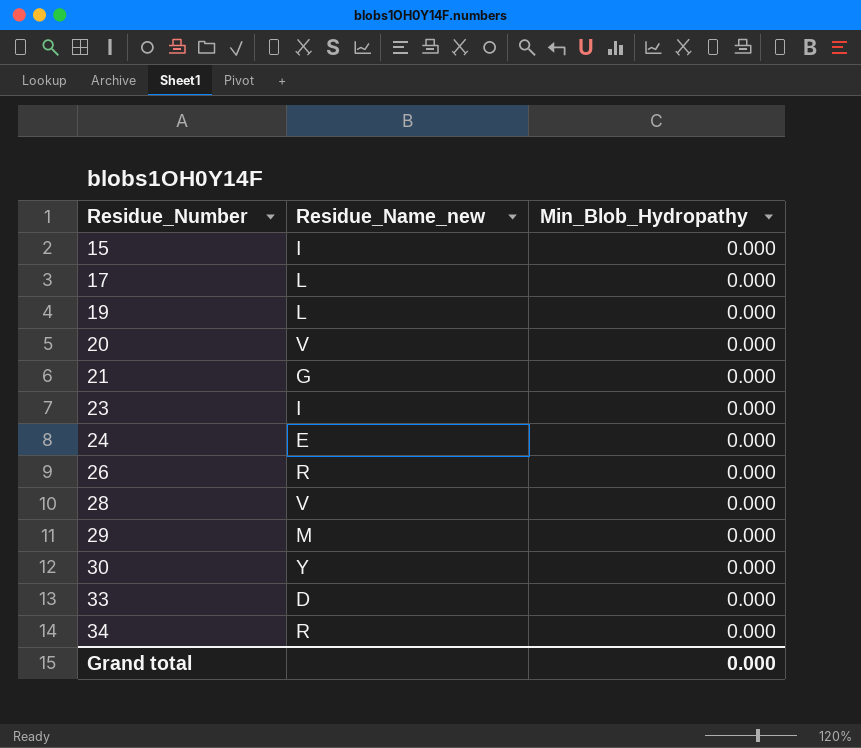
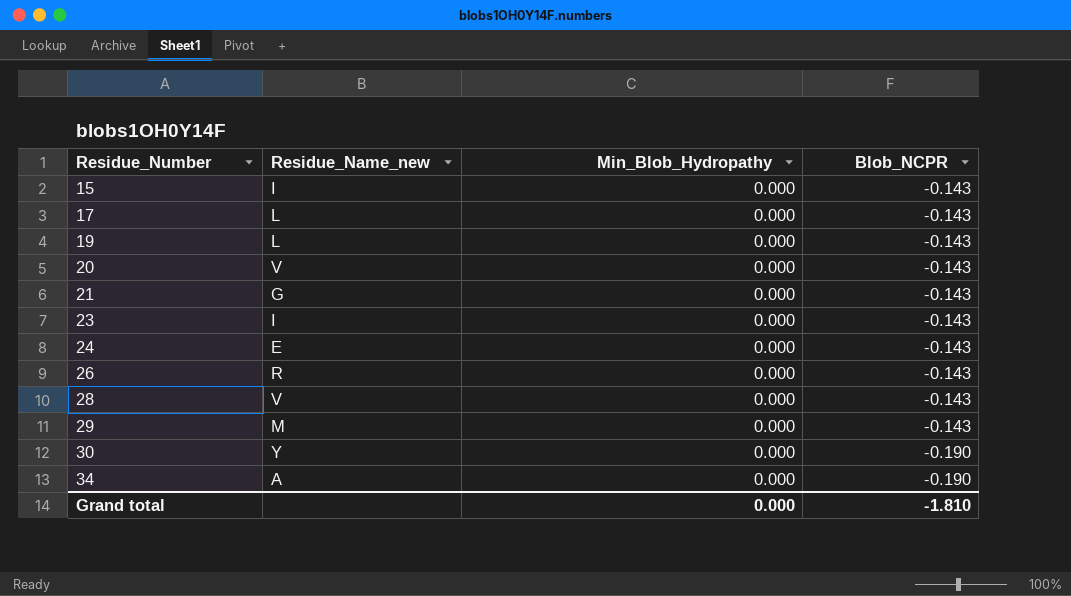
column Blob_NCPR | position: none -> 4
row 33: D | 0.000 -> none
34 | Residue_Name_new: R -> A

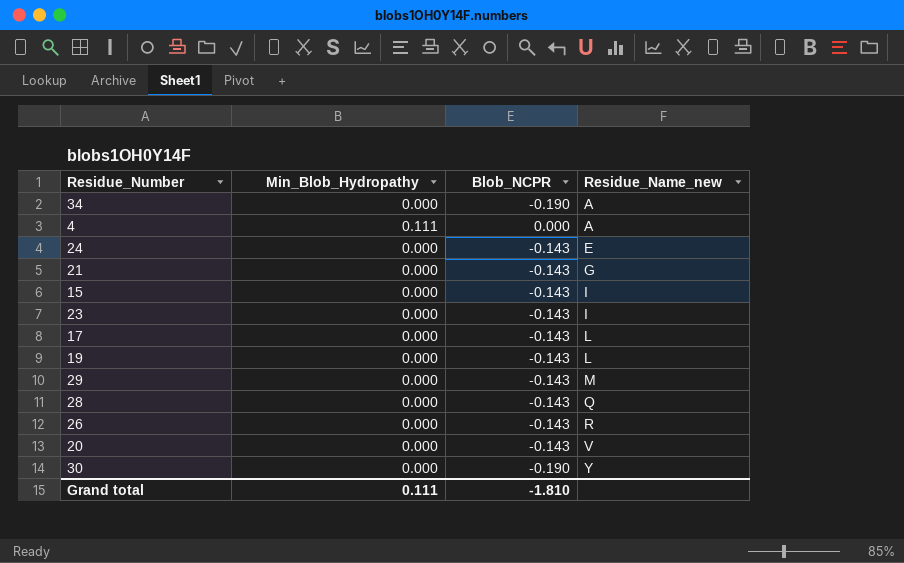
row order: Residue_Number ascending -> Residue_Name_new ascending
column Residue_Name_new | position: 2 -> 4
row 4: none -> 0.111 | 0.000 | A
28 | Residue_Name_new: V -> Q
Grand total | Min_Blob_Hydropathy: 0.000 -> 0.111

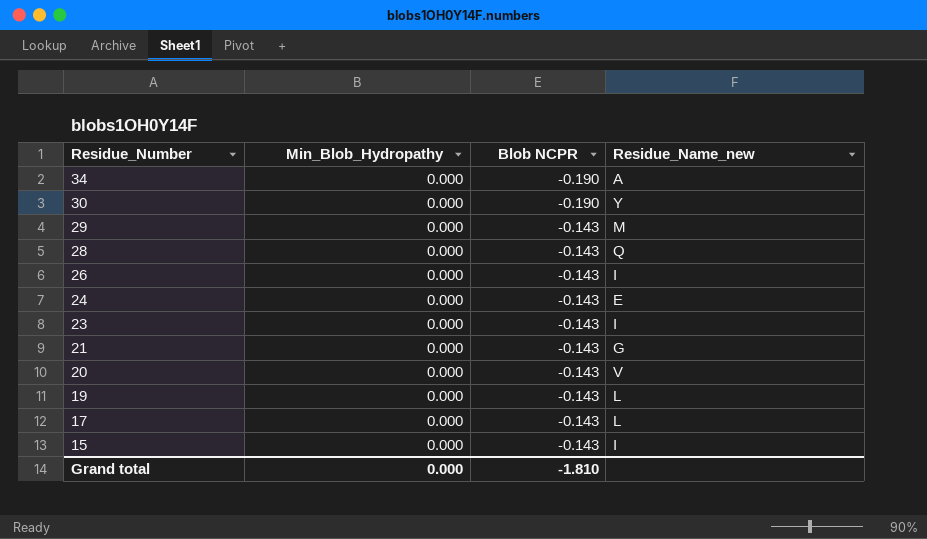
row order: Residue_Name_new ascending -> Residue_Number descending
column name: Blob_NCPR -> Blob NCPR
row 4: 0.111 | 0.000 | A -> none
26 | Residue_Name_new: R -> I
Grand total | Min_Blob_Hydropathy: 0.111 -> 0.000

